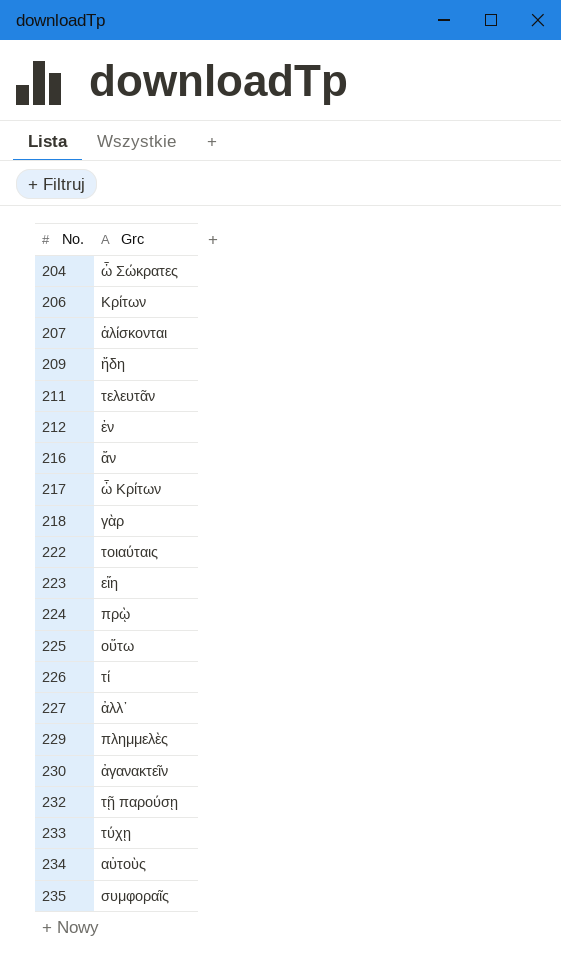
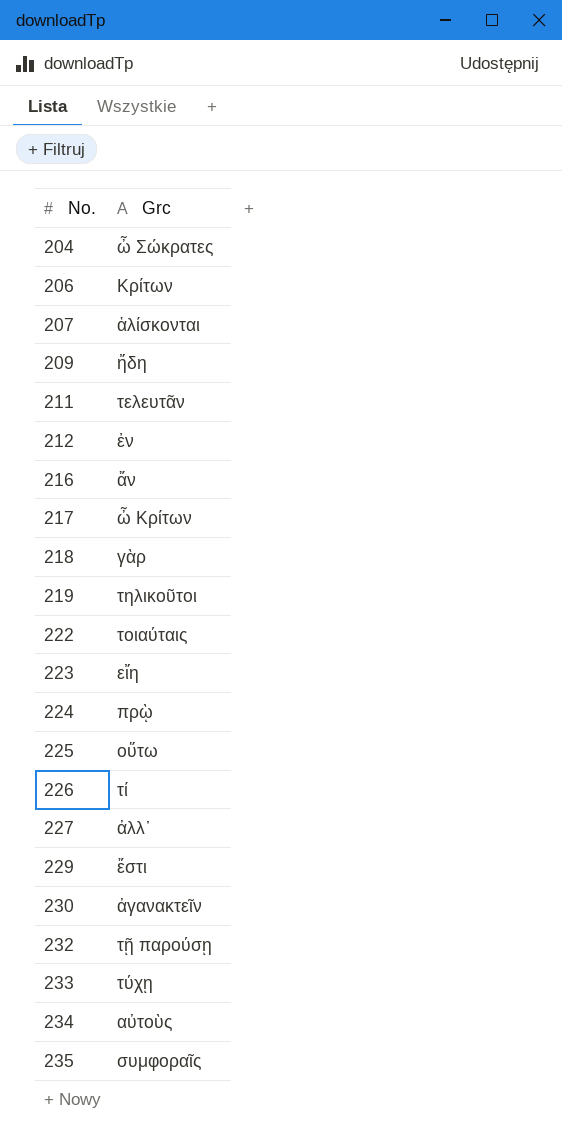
row 219: none -> τηλικοῦτοι
229 | Grc: πλημμελὲς -> ἔστι

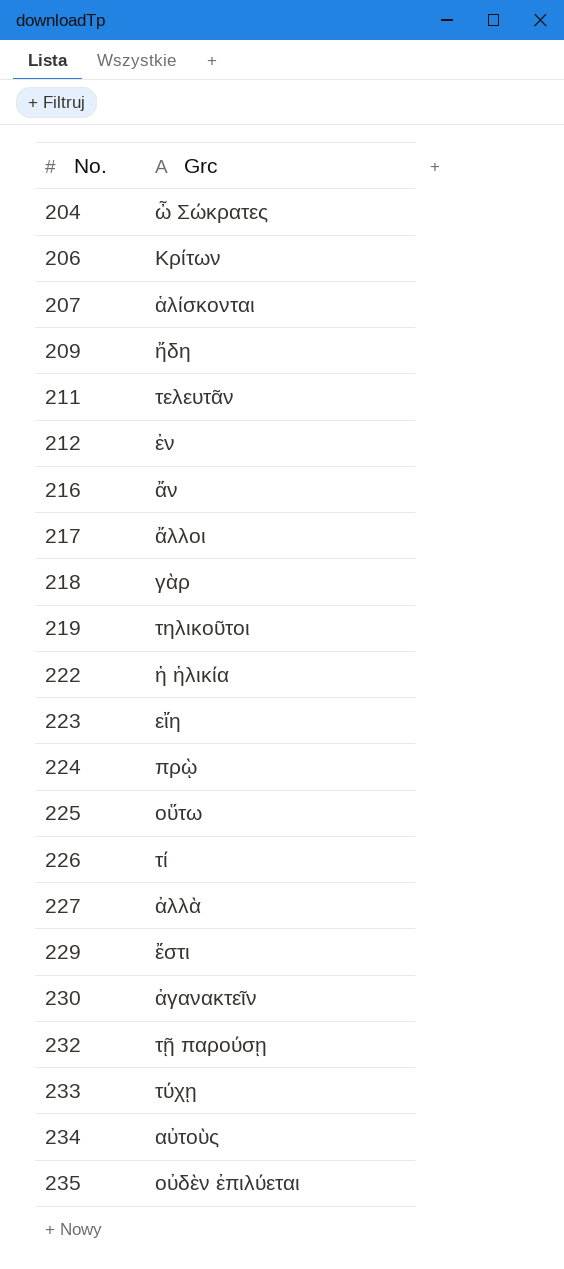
217 | Grc: ὦ Κρίτων -> ἄλλοι
222 | Grc: τοιαύταις -> ἡ ἡλικία
227 | Grc: ἀλλ᾽ -> ἀλλὰ
235 | Grc: συμφοραῖς -> οὐδὲν ἐπιλύεται

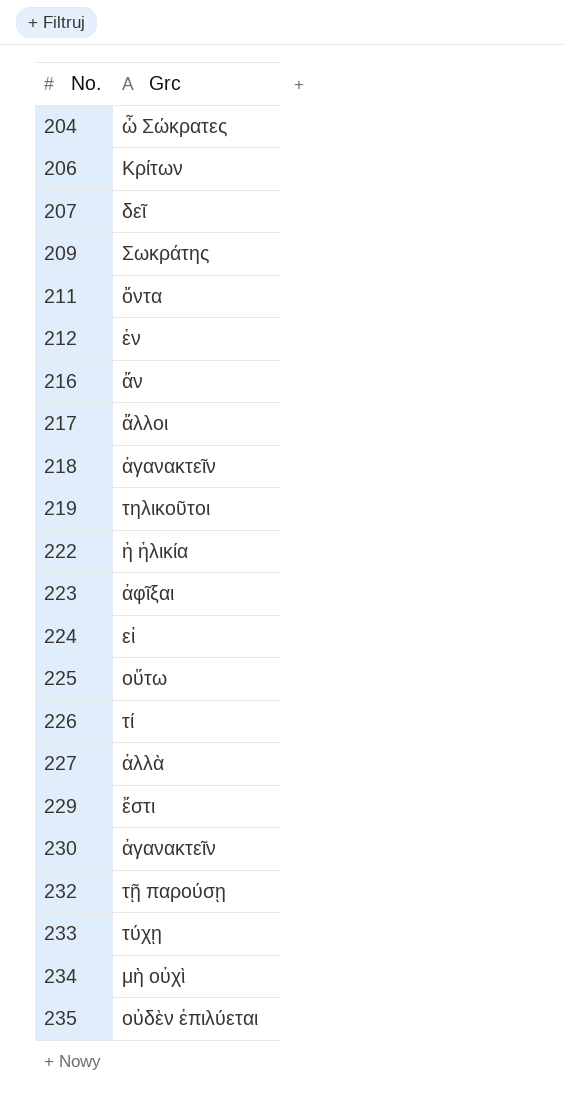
207 | Grc: ἁλίσκονται -> δεῖ
209 | Grc: ἤδη -> Σωκράτης
211 | Grc: τελευτᾶν -> ὄντα
218 | Grc: γὰρ -> ἀγανακτεῖν
223 | Grc: εἴη -> ἀφῖξαι
224 | Grc: πρῲ -> εἰ
234 | Grc: αὐτοὺς -> μὴ οὐχὶ

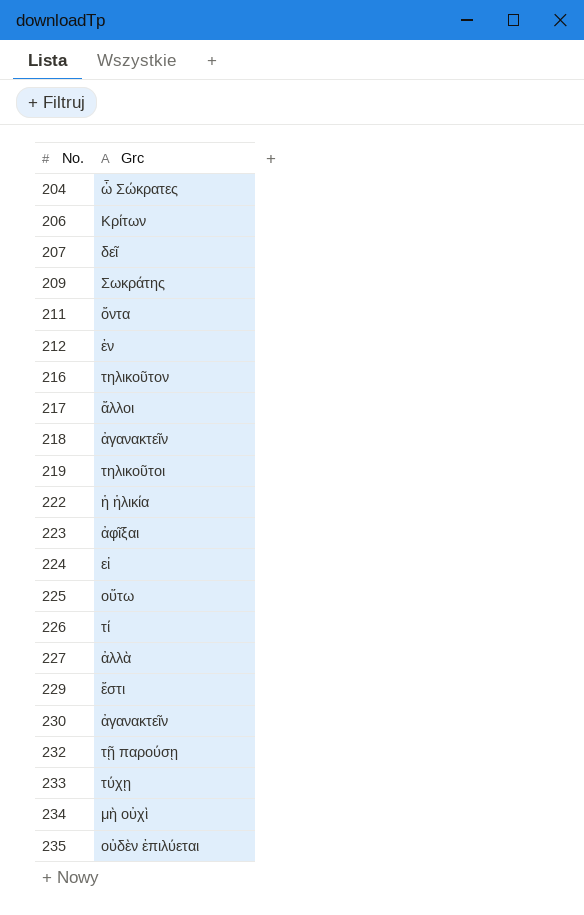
216 | Grc: ἄν -> τηλικοῦτον

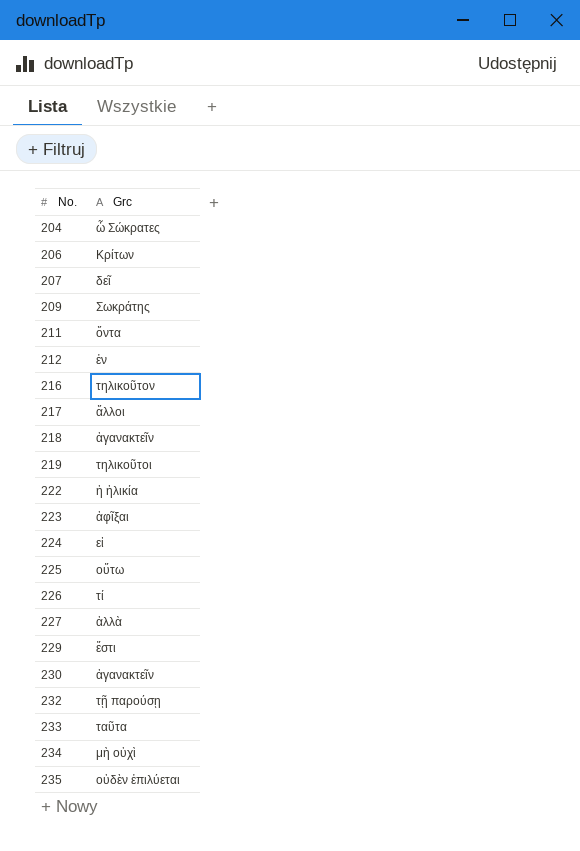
233 | Grc: τύχῃ -> ταῦτα

